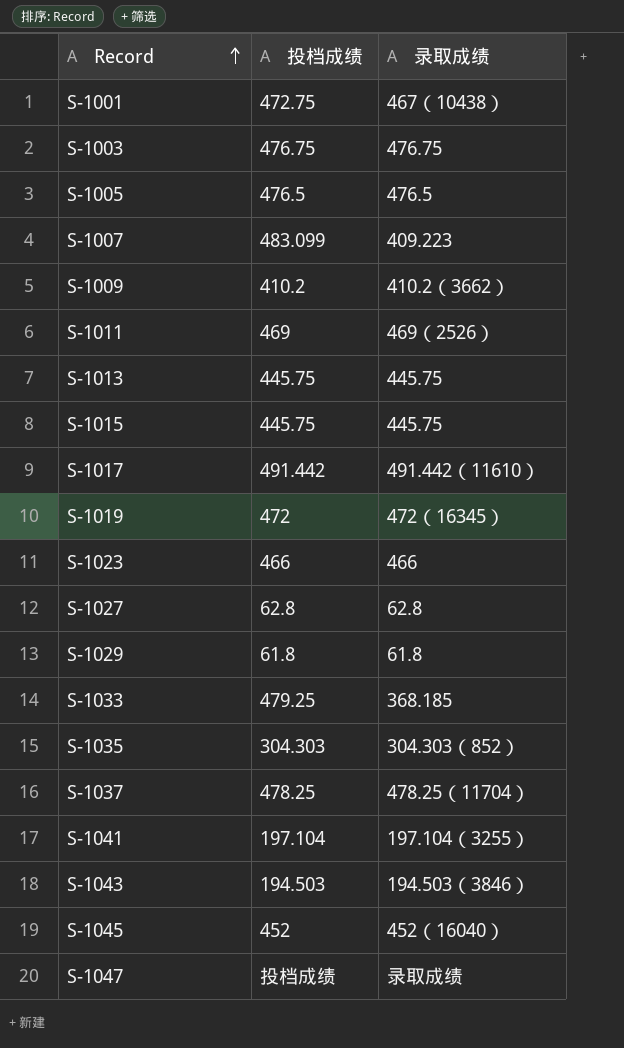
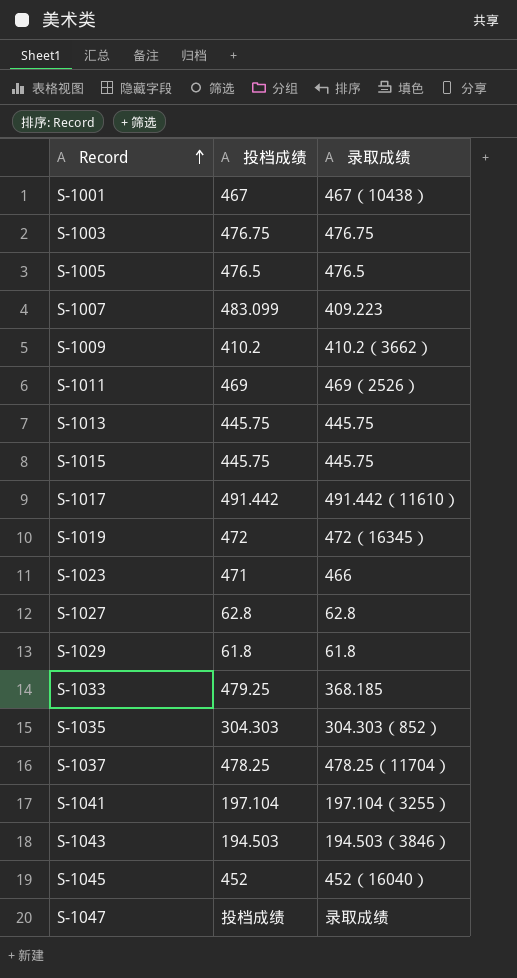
S-1001 | 投档成绩: 472.75 -> 467
S-1023 | 投档成绩: 466 -> 471

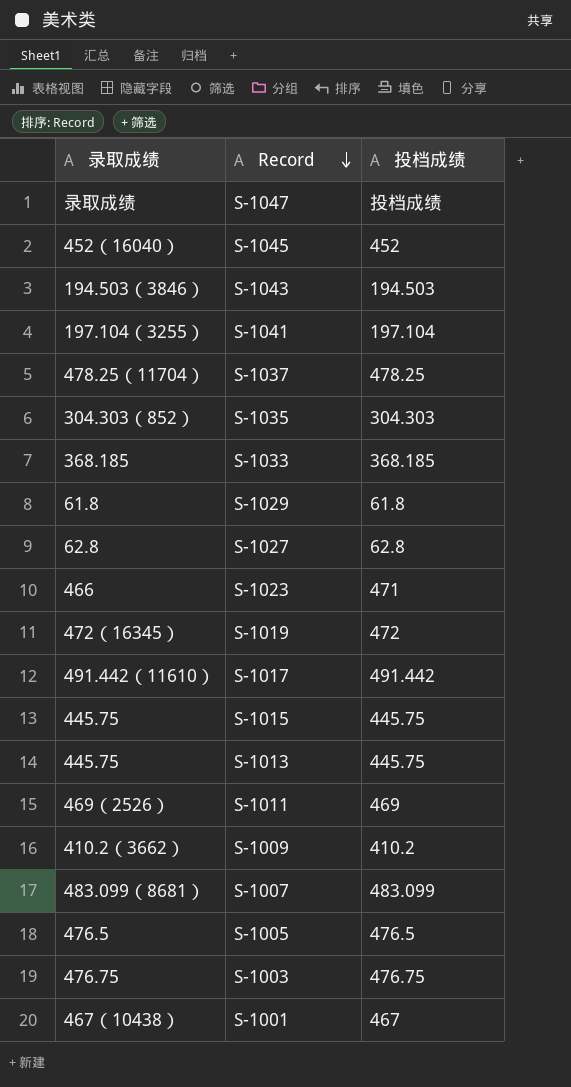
row order: Record ascending -> Record descending
column 录取成绩 | position: 3 -> 1
S-1033 | 投档成绩: 479.25 -> 368.185
S-1007 | 录取成绩: 409.223 -> 483.099（8681）

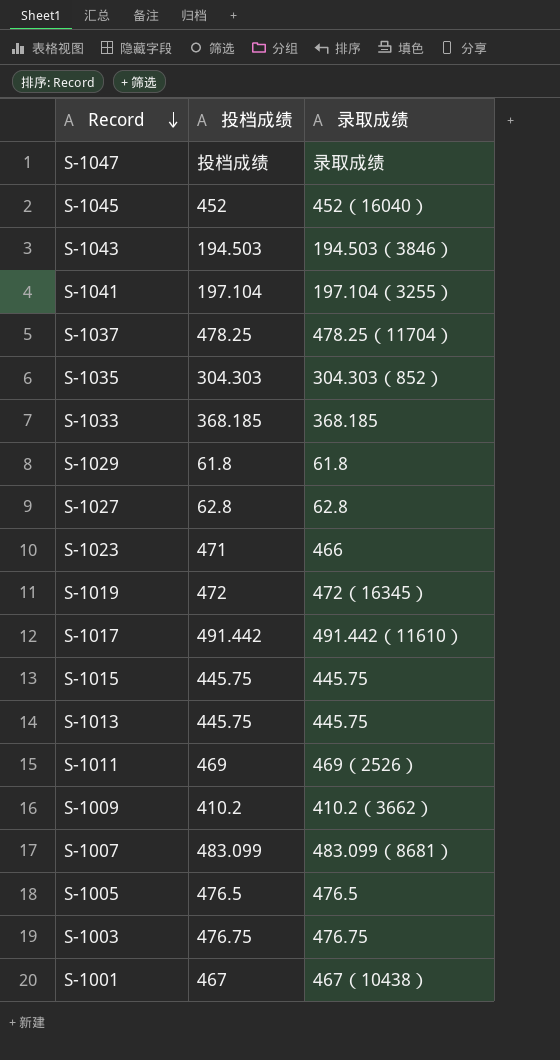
column 录取成绩 | position: 1 -> 3

